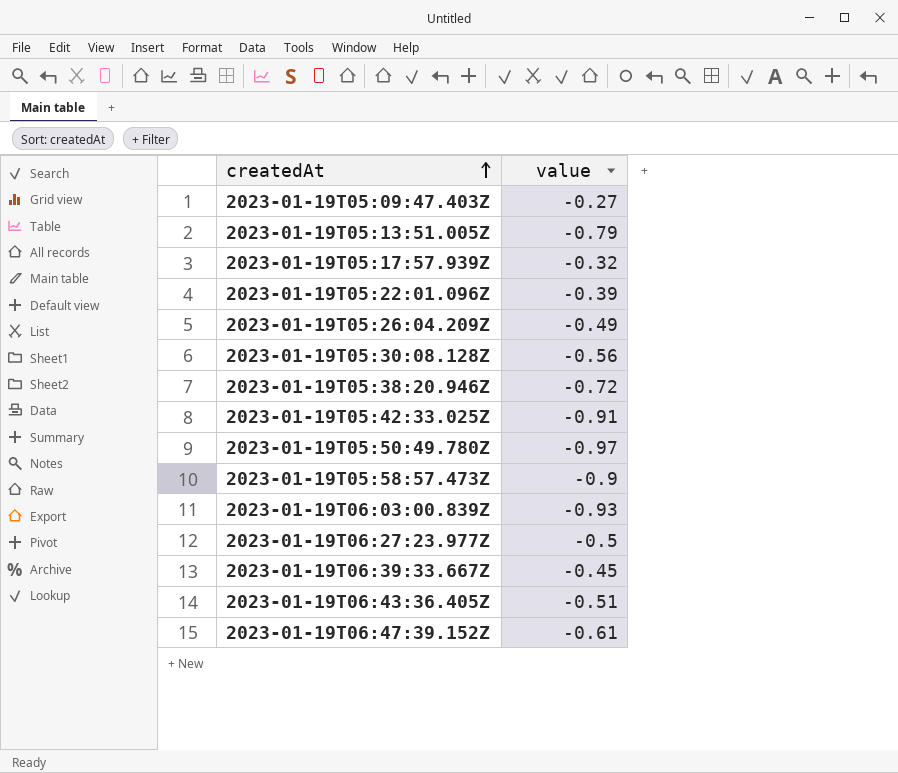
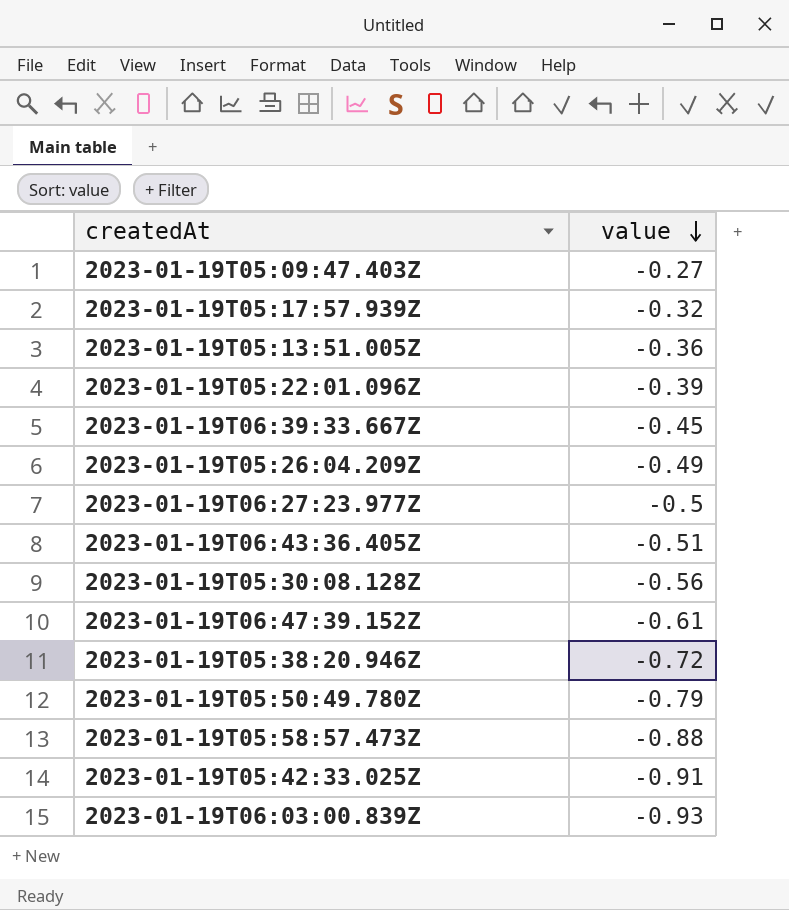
row order: createdAt ascending -> value descending
2023-01-19T05:13:51.005Z | value: -0.79 -> -0.36
2023-01-19T05:50:49.780Z | value: -0.97 -> -0.79
2023-01-19T05:58:57.473Z | value: -0.9 -> -0.88

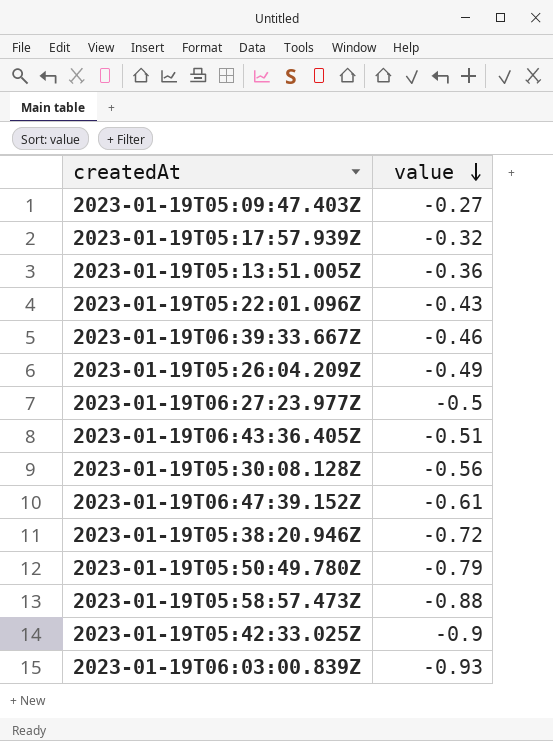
2023-01-19T05:22:01.096Z | value: -0.39 -> -0.43
2023-01-19T06:39:33.667Z | value: -0.45 -> -0.46
2023-01-19T05:42:33.025Z | value: -0.91 -> -0.9

